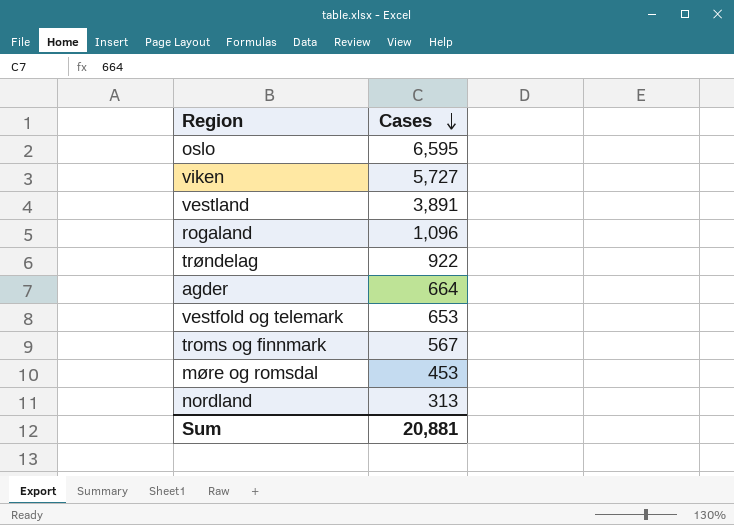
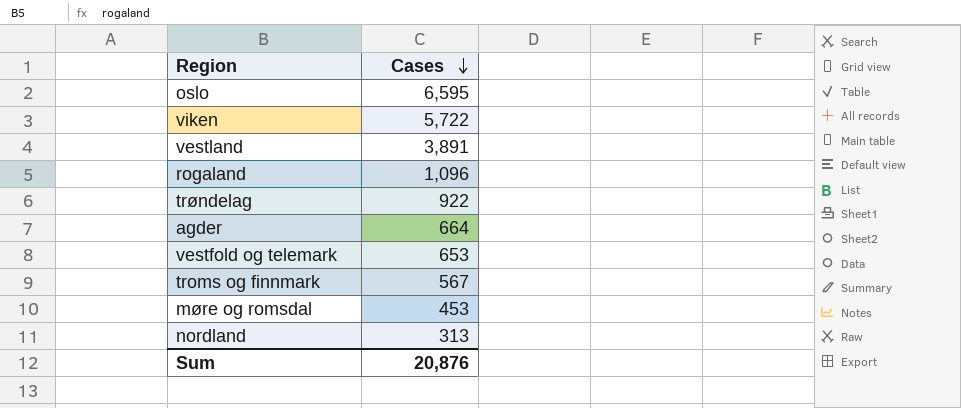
viken | Cases: 5,727 -> 5,722
Sum | Cases: 20,881 -> 20,876

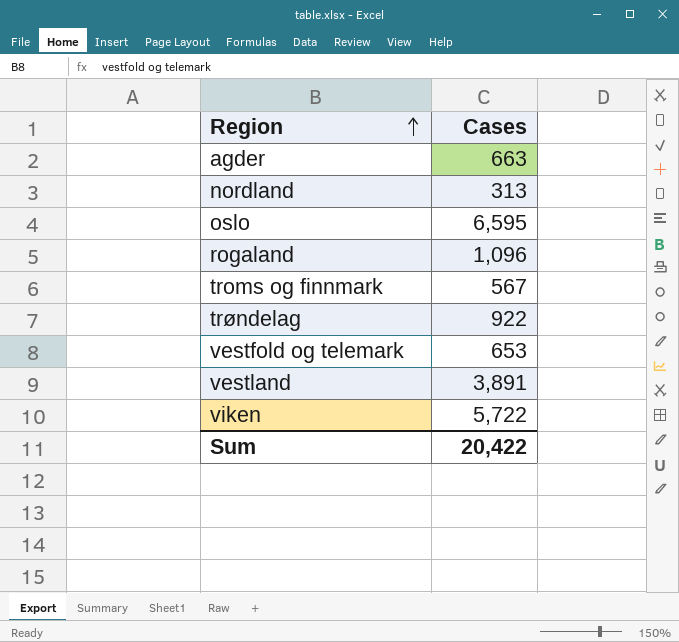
row order: Cases descending -> Region ascending
row møre og romsdal: 453 -> none
agder | Cases: 664 -> 663
Sum | Cases: 20,876 -> 20,422

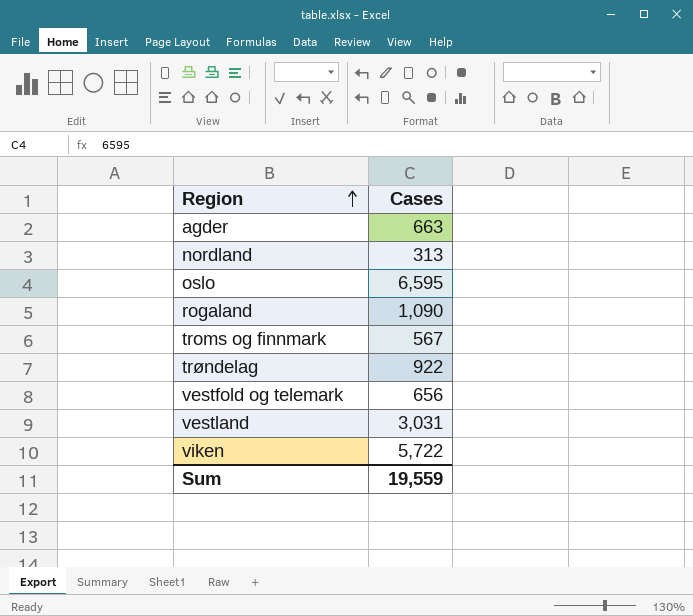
rogaland | Cases: 1,096 -> 1,090
vestfold og telemark | Cases: 653 -> 656
vestland | Cases: 3,891 -> 3,031
Sum | Cases: 20,422 -> 19,559

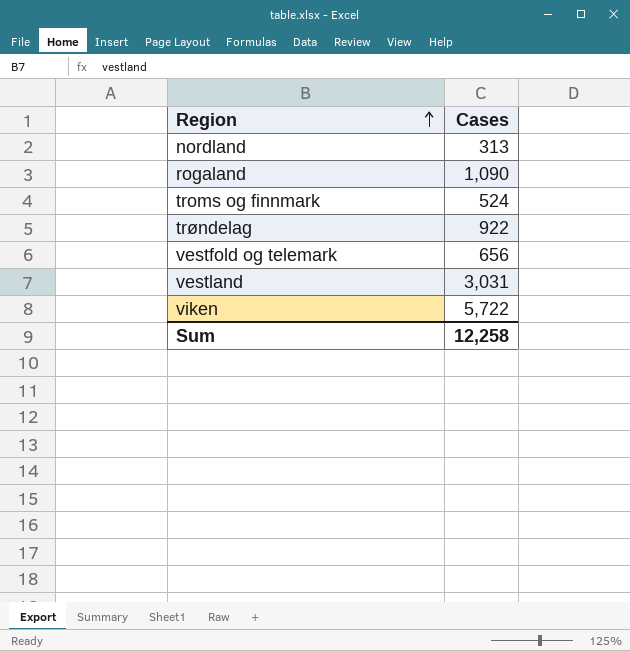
row agder: 663 -> none
row oslo: 6,595 -> none
troms og finnmark | Cases: 567 -> 524
Sum | Cases: 19,559 -> 12,258

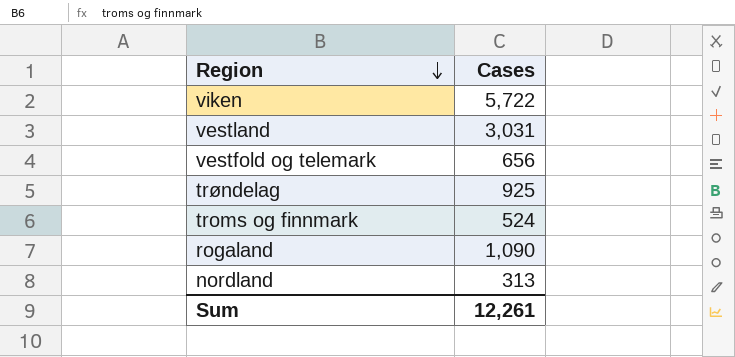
row order: Region ascending -> Region descending
trøndelag | Cases: 922 -> 925
Sum | Cases: 12,258 -> 12,261

